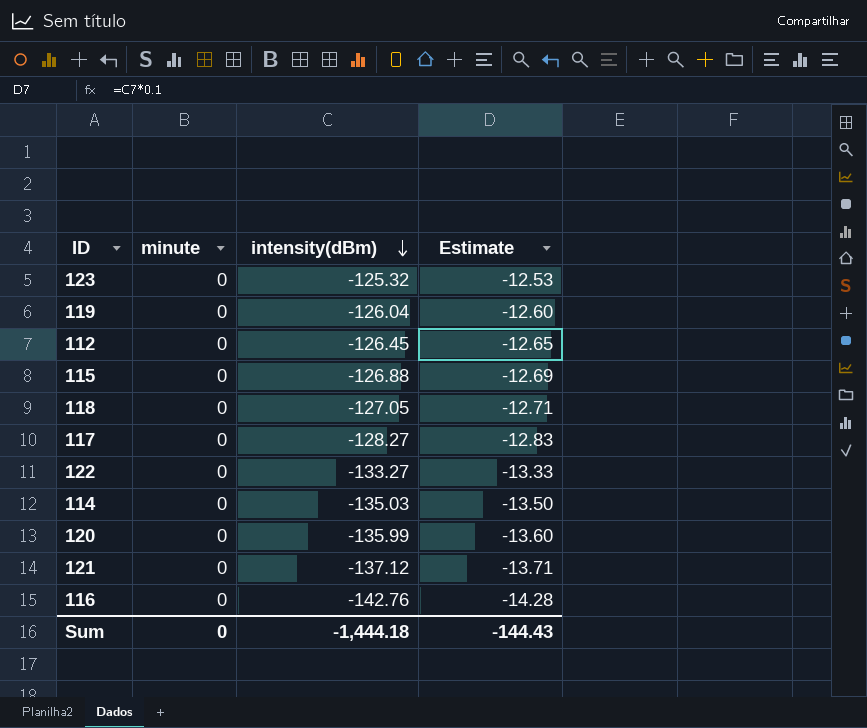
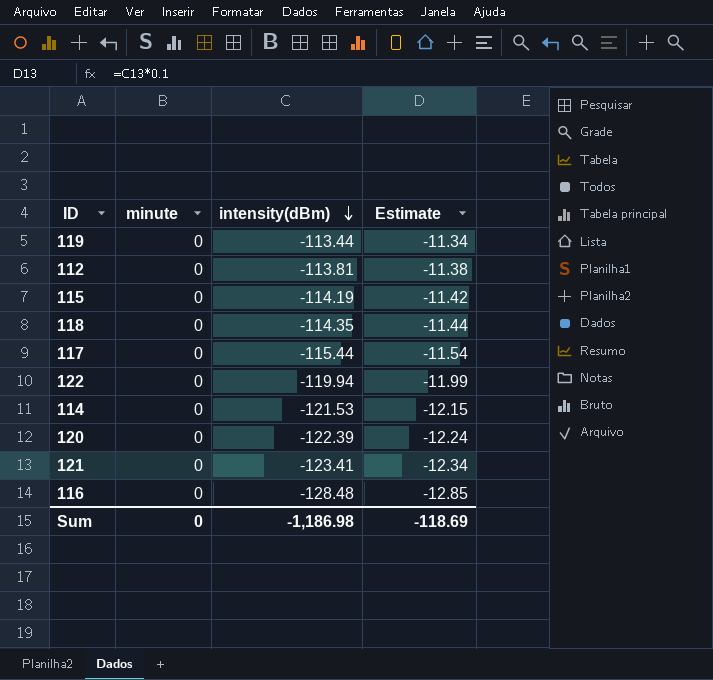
row 123: 0 | -125.32 | -12.53 -> none
119 | intensity(dBm): -126.04 -> -113.44
119 | Estimate: -12.60 -> -11.34
112 | intensity(dBm): -126.45 -> -113.81
112 | Estimate: -12.65 -> -11.38
115 | intensity(dBm): -126.88 -> -114.19
115 | Estimate: -12.69 -> -11.42
118 | intensity(dBm): -127.05 -> -114.35
118 | Estimate: -12.71 -> -11.44
117 | intensity(dBm): -128.27 -> -115.44
117 | Estimate: -12.83 -> -11.54
122 | intensity(dBm): -133.27 -> -119.94
122 | Estimate: -13.33 -> -11.99
114 | intensity(dBm): -135.03 -> -121.53
114 | Estimate: -13.50 -> -12.15
120 | intensity(dBm): -135.99 -> -122.39
120 | Estimate: -13.60 -> -12.24
121 | intensity(dBm): -137.12 -> -123.41
121 | Estimate: -13.71 -> -12.34
116 | intensity(dBm): -142.76 -> -128.48
116 | Estimate: -14.28 -> -12.85
Sum | intensity(dBm): -1,444.18 -> -1,186.98
Sum | Estimate: -144.43 -> -118.69

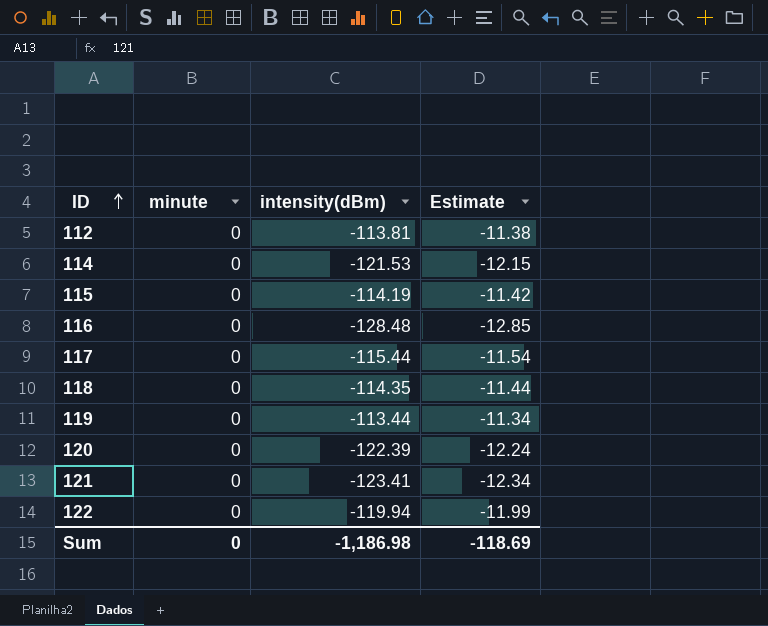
row order: intensity(dBm) descending -> ID ascending

